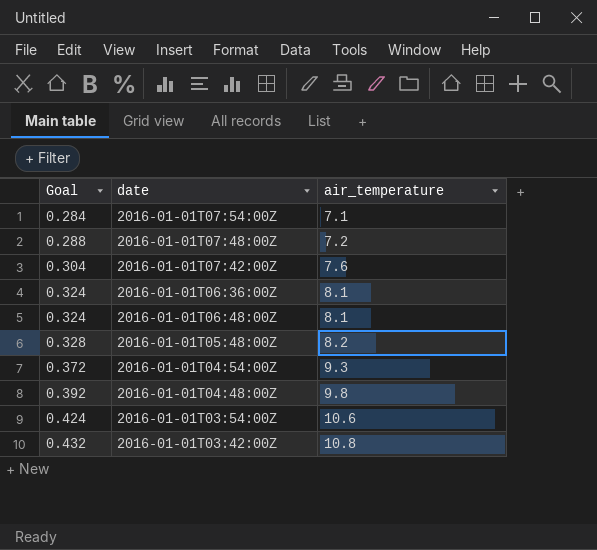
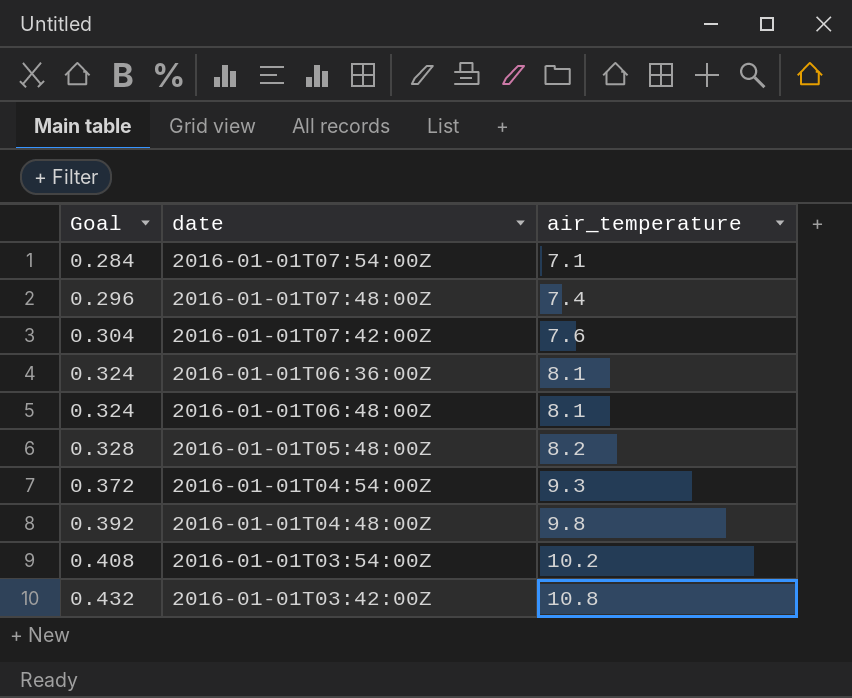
2016-01-01T07:48:00Z | Goal: 0.288 -> 0.296
2016-01-01T07:48:00Z | air_temperature: 7.2 -> 7.4
2016-01-01T03:54:00Z | Goal: 0.424 -> 0.408
2016-01-01T03:54:00Z | air_temperature: 10.6 -> 10.2

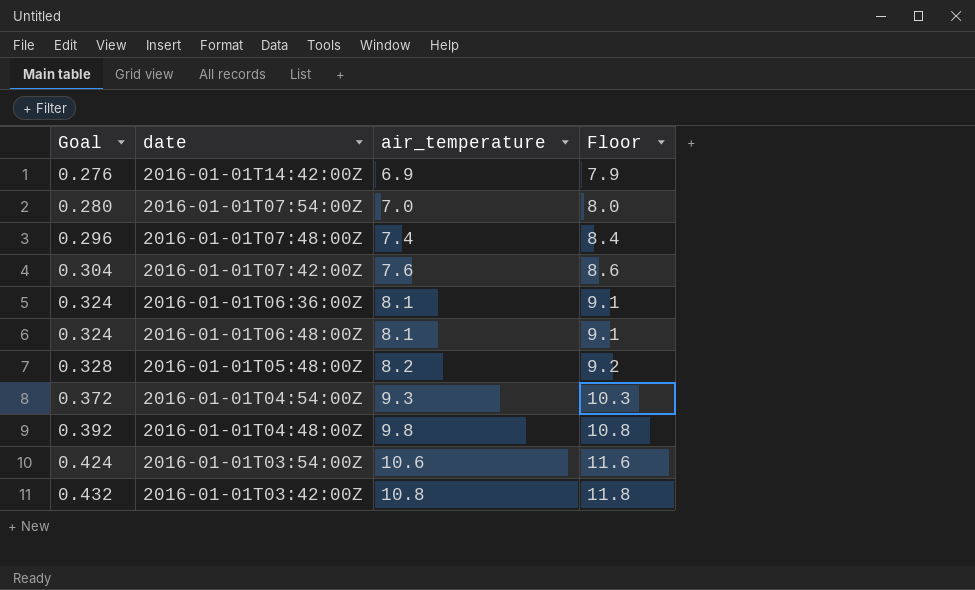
column Floor | formula: none -> [air_temperature] + 1
row 2016-01-01T14:42:00Z: none -> 0.276 | 6.9 | 7.9
2016-01-01T07:54:00Z | Goal: 0.284 -> 0.280
2016-01-01T07:54:00Z | air_temperature: 7.1 -> 7.0
2016-01-01T03:54:00Z | Goal: 0.408 -> 0.424
2016-01-01T03:54:00Z | air_temperature: 10.2 -> 10.6

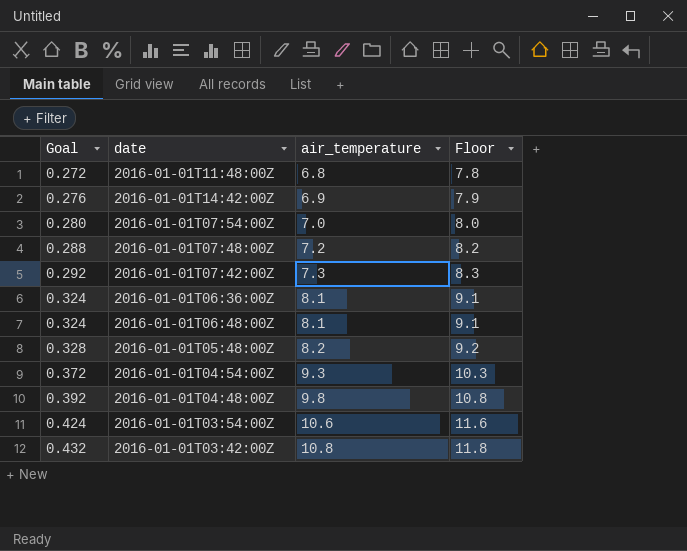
row 2016-01-01T11:48:00Z: none -> 0.272 | 6.8 | 7.8
2016-01-01T07:48:00Z | Goal: 0.296 -> 0.288
2016-01-01T07:48:00Z | air_temperature: 7.4 -> 7.2
2016-01-01T07:48:00Z | Floor: 8.4 -> 8.2
2016-01-01T07:42:00Z | Goal: 0.304 -> 0.292
2016-01-01T07:42:00Z | air_temperature: 7.6 -> 7.3
2016-01-01T07:42:00Z | Floor: 8.6 -> 8.3

